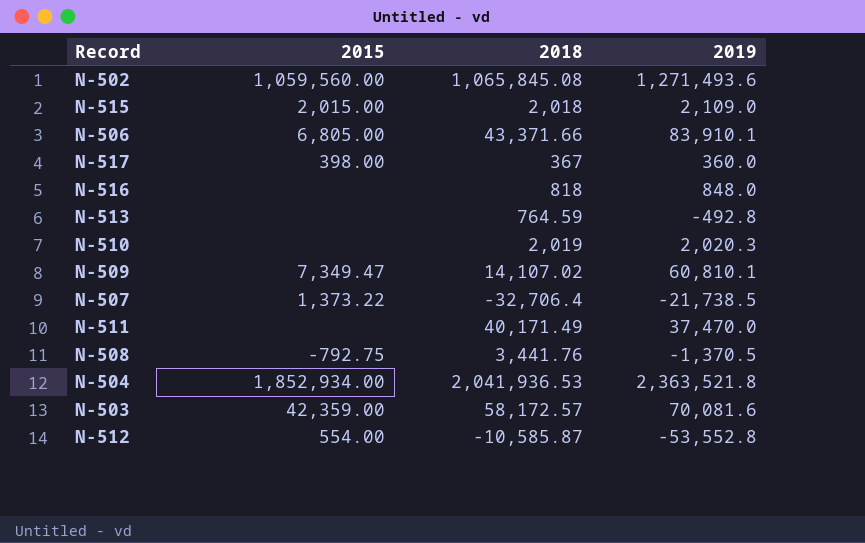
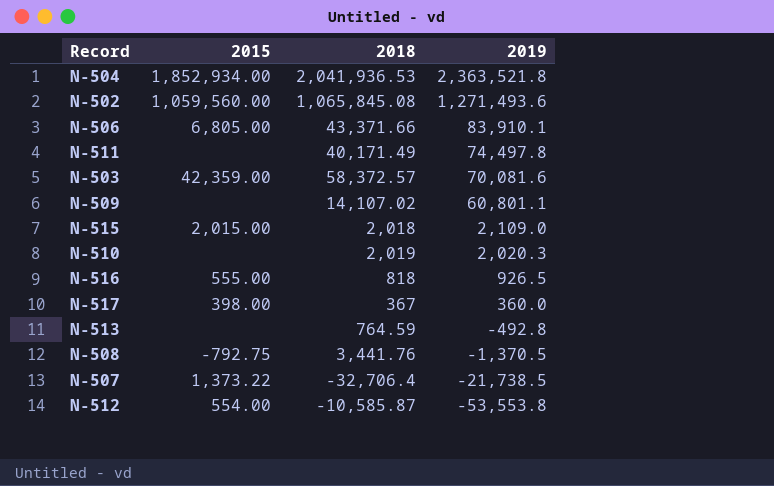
row order: none -> 2019 descending
N-511 | 2019: 37,470.0 -> 74,497.8
N-503 | 2018: 58,172.57 -> 58,372.57
N-509 | 2015: 7,349.47 -> none
N-509 | 2019: 60,810.1 -> 60,801.1
N-516 | 2015: none -> 555.00
N-516 | 2019: 848.0 -> 926.5
N-512 | 2019: -53,552.8 -> -53,553.8

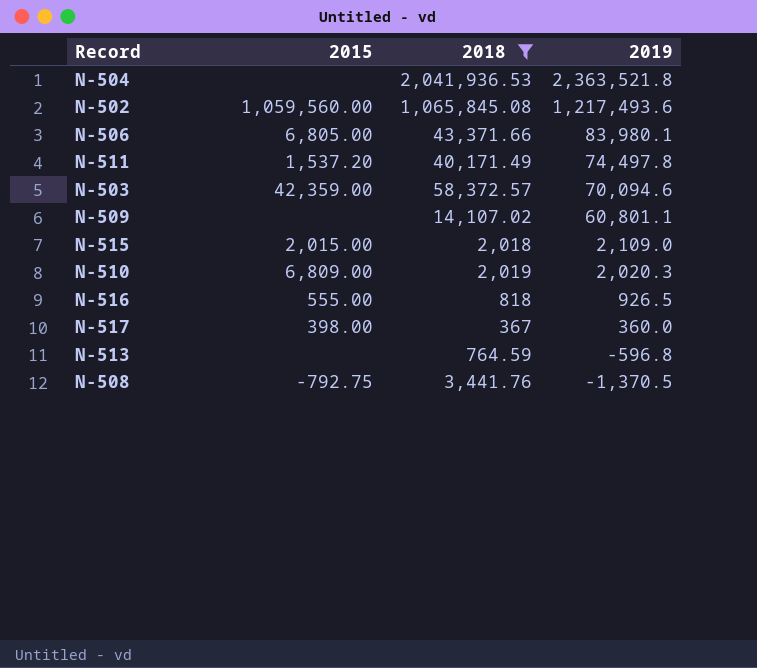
filter: none -> 2018 >= 367
N-504 | 2015: 1,852,934.00 -> none
N-502 | 2019: 1,271,493.6 -> 1,217,493.6
N-506 | 2019: 83,910.1 -> 83,980.1
N-511 | 2015: none -> 1,537.20
N-503 | 2019: 70,081.6 -> 70,094.6
N-510 | 2015: none -> 6,809.00
N-513 | 2019: -492.8 -> -596.8

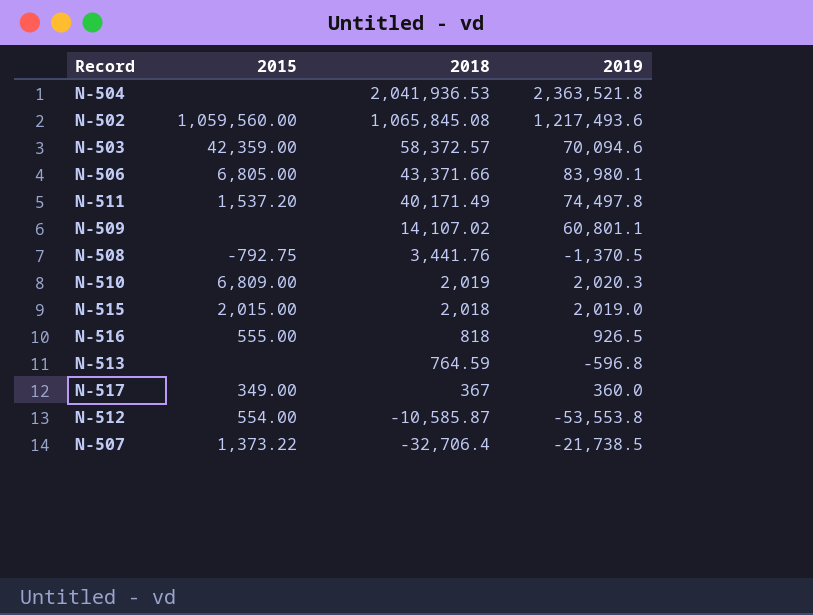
filter: 2018 >= 367 -> none
row order: 2019 descending -> 2018 descending
N-515 | 2019: 2,109.0 -> 2,019.0
N-517 | 2015: 398.00 -> 349.00

